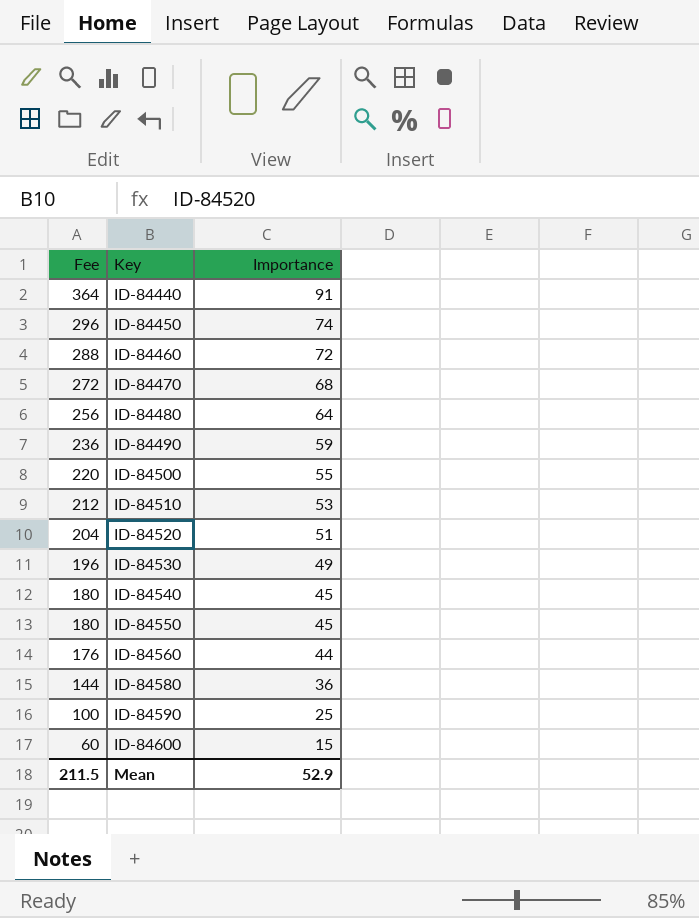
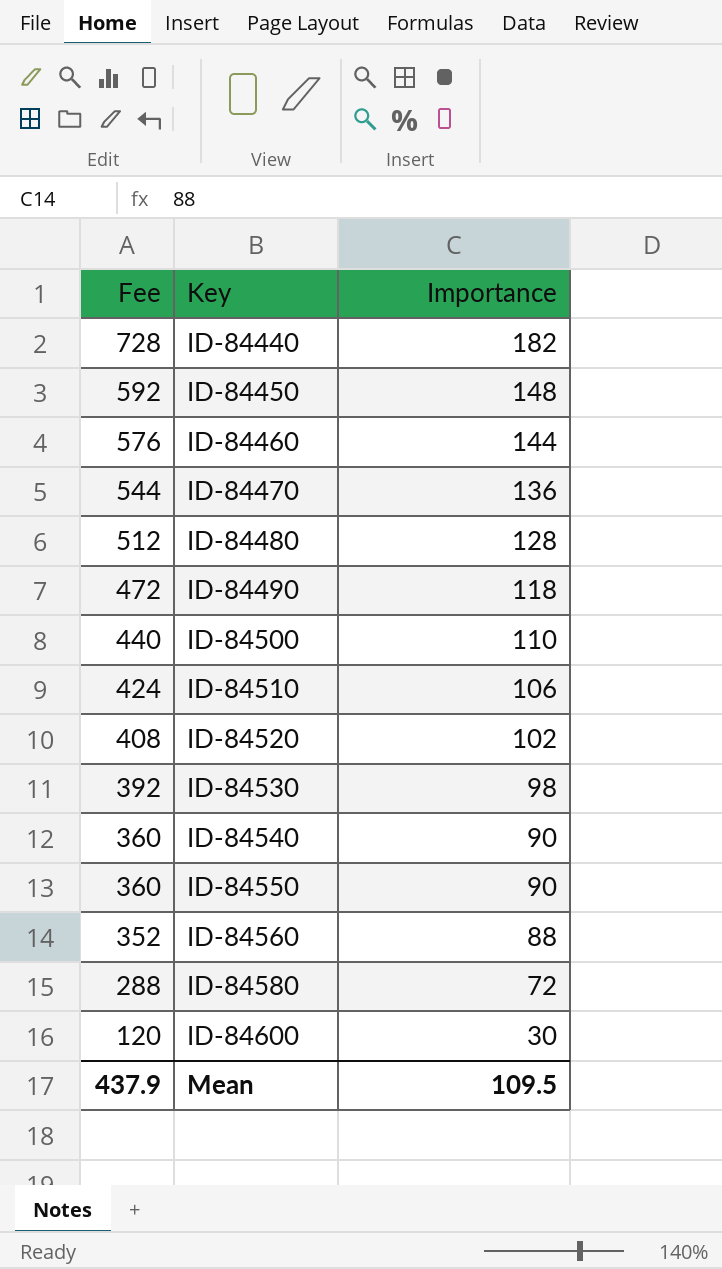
row ID-84590: 100 | 25 -> none
ID-84440 | Fee: 364 -> 728
ID-84440 | Importance: 91 -> 182
ID-84450 | Fee: 296 -> 592
ID-84450 | Importance: 74 -> 148
ID-84460 | Fee: 288 -> 576
ID-84460 | Importance: 72 -> 144
ID-84470 | Fee: 272 -> 544
ID-84470 | Importance: 68 -> 136
ID-84480 | Fee: 256 -> 512
ID-84480 | Importance: 64 -> 128
ID-84490 | Fee: 236 -> 472
ID-84490 | Importance: 59 -> 118
ID-84500 | Fee: 220 -> 440
ID-84500 | Importance: 55 -> 110
ID-84510 | Fee: 212 -> 424
ID-84510 | Importance: 53 -> 106
ID-84520 | Fee: 204 -> 408
ID-84520 | Importance: 51 -> 102
ID-84530 | Fee: 196 -> 392
ID-84530 | Importance: 49 -> 98
ID-84540 | Fee: 180 -> 360
ID-84540 | Importance: 45 -> 90
ID-84550 | Fee: 180 -> 360
ID-84550 | Importance: 45 -> 90
ID-84560 | Fee: 176 -> 352
ID-84560 | Importance: 44 -> 88
ID-84580 | Fee: 144 -> 288
ID-84580 | Importance: 36 -> 72
ID-84600 | Fee: 60 -> 120
ID-84600 | Importance: 15 -> 30
Mean | Fee: 211.5 -> 437.9
Mean | Importance: 52.9 -> 109.5

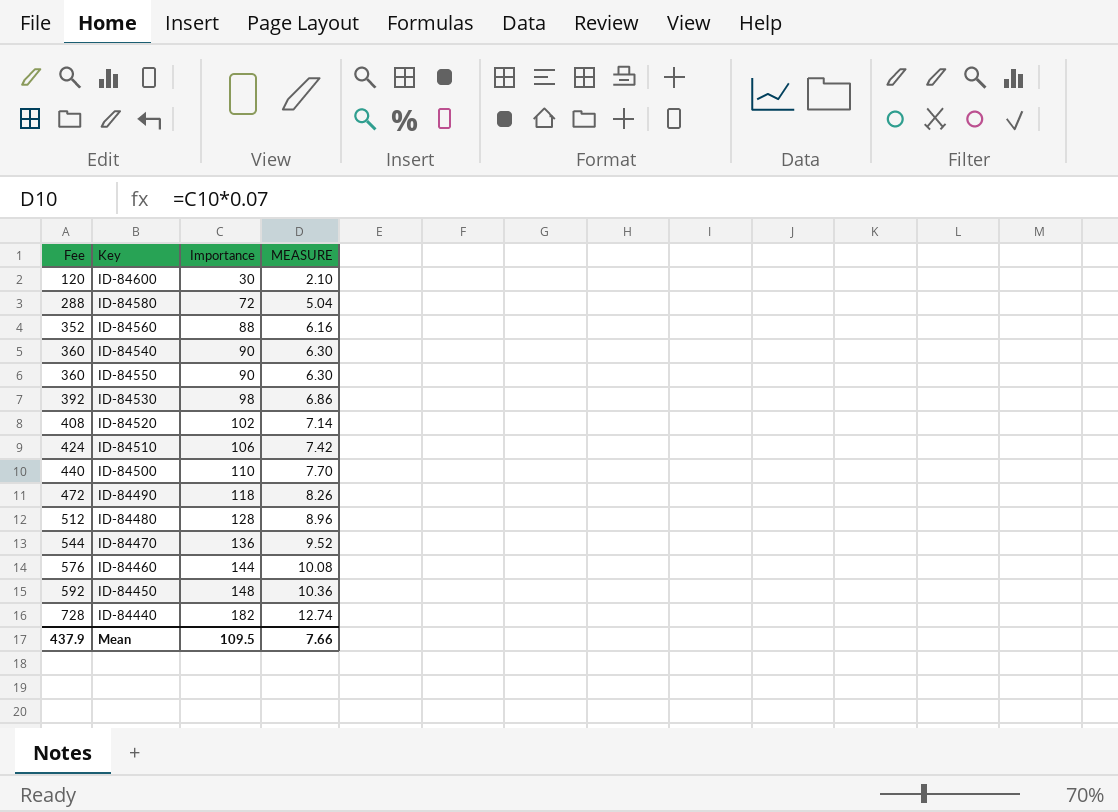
row order: Fee descending -> Fee ascending
column MEASURE | formula: none -> [Importance] * 0.07

